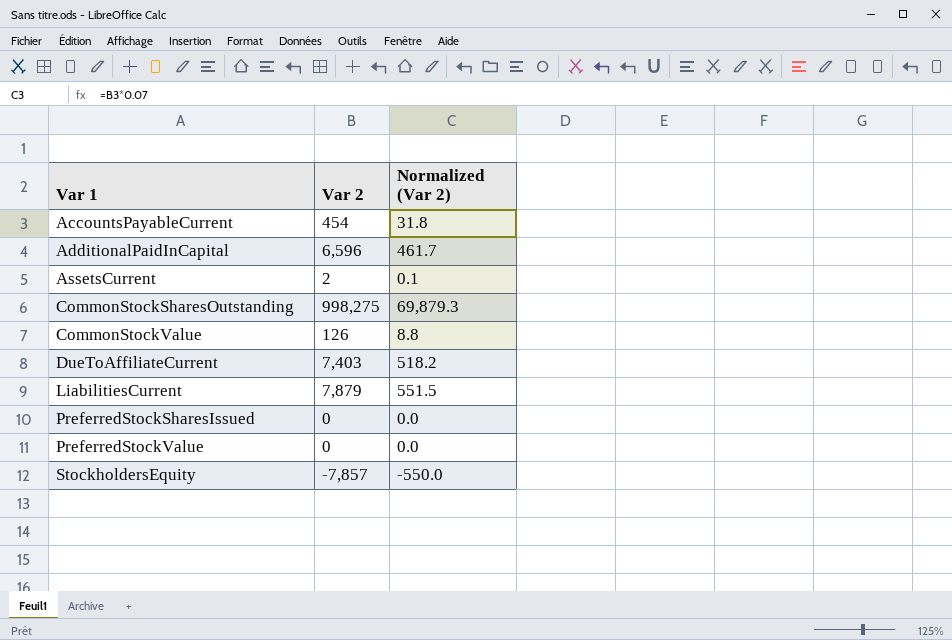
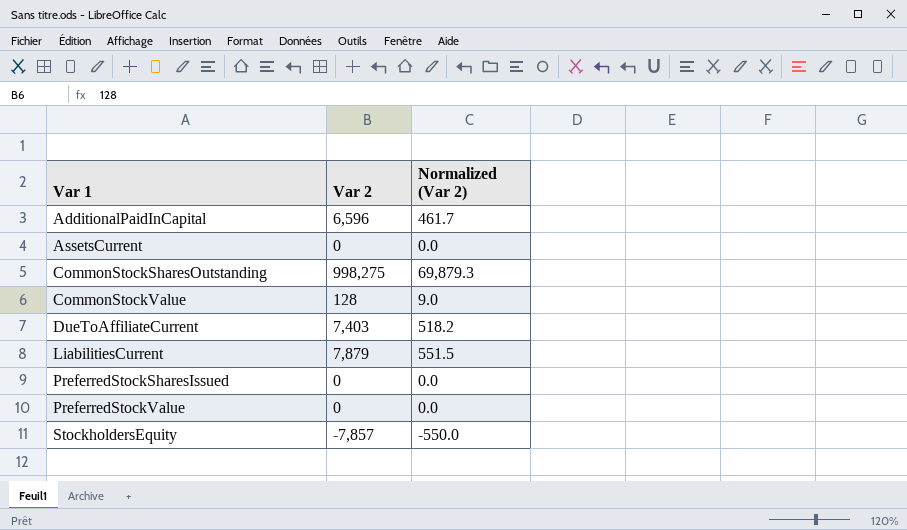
row AccountsPayableCurrent: 454 | 31.8 -> none
AssetsCurrent | Var 2: 2 -> 0
AssetsCurrent | Normalized (Var 2): 0.1 -> 0.0
CommonStockValue | Var 2: 126 -> 128
CommonStockValue | Normalized (Var 2): 8.8 -> 9.0

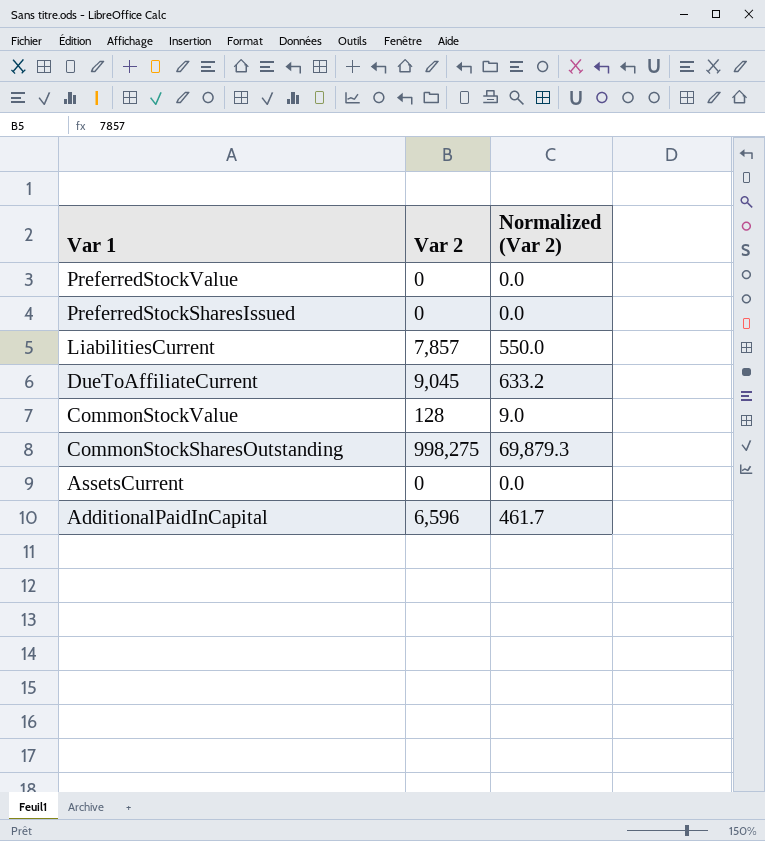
row order: Var 1 ascending -> Var 1 descending
row StockholdersEquity: -7,857 | -550.0 -> none
LiabilitiesCurrent | Var 2: 7,879 -> 7,857
LiabilitiesCurrent | Normalized (Var 2): 551.5 -> 550.0
DueToAffiliateCurrent | Var 2: 7,403 -> 9,045
DueToAffiliateCurrent | Normalized (Var 2): 518.2 -> 633.2

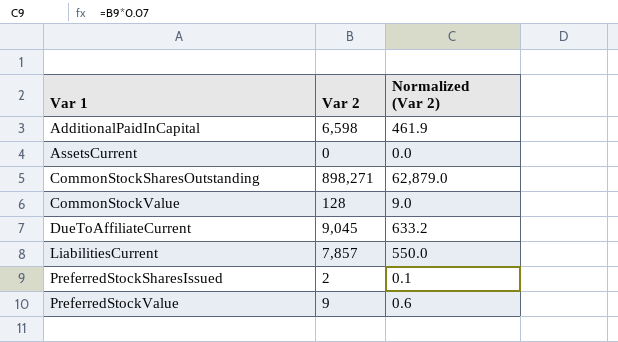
row order: Var 1 descending -> Var 1 ascending
AdditionalPaidInCapital | Var 2: 6,596 -> 6,598
AdditionalPaidInCapital | Normalized (Var 2): 461.7 -> 461.9
CommonStockSharesOutstanding | Var 2: 998,275 -> 898,271
CommonStockSharesOutstanding | Normalized (Var 2): 69,879.3 -> 62,879.0
PreferredStockSharesIssued | Var 2: 0 -> 2
PreferredStockSharesIssued | Normalized (Var 2): 0.0 -> 0.1
PreferredStockValue | Var 2: 0 -> 9
PreferredStockValue | Normalized (Var 2): 0.0 -> 0.6

